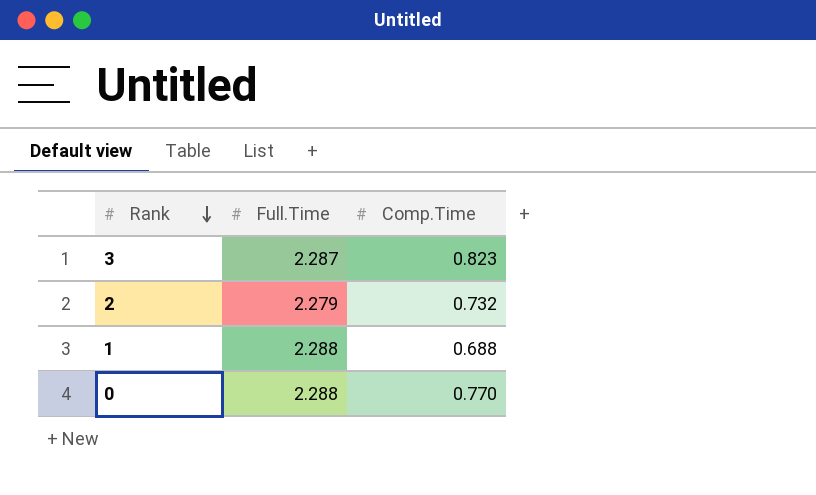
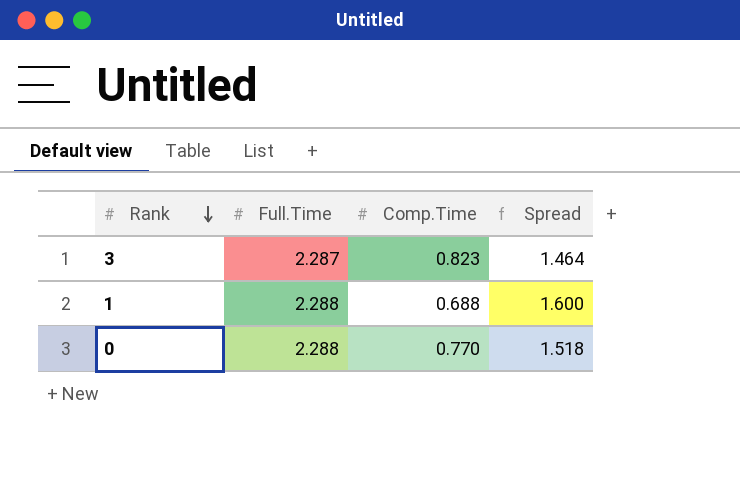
column Spread | formula: none -> [Full.Time] - [Comp.Time]
row 2: 2.279 | 0.732 -> none

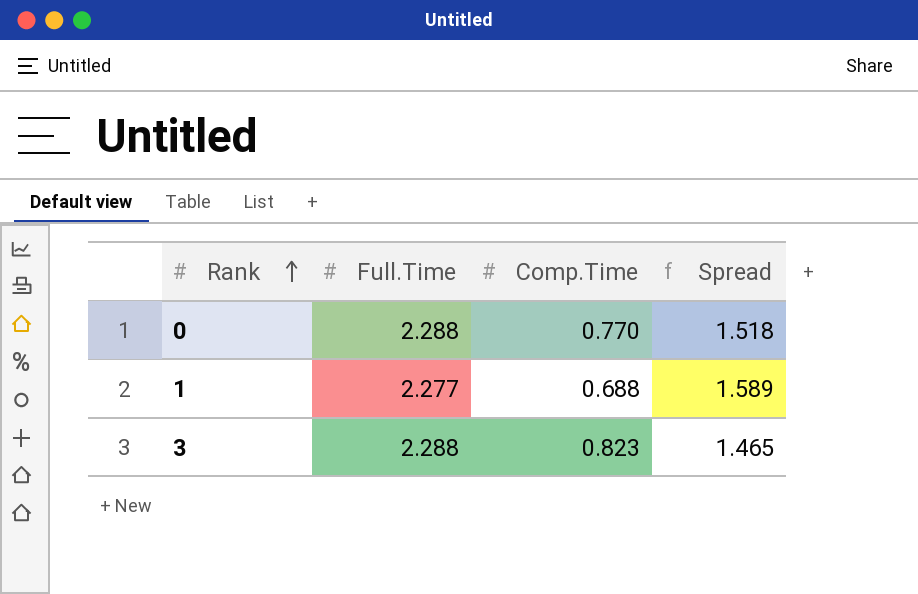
row order: Rank descending -> Rank ascending
1 | Full.Time: 2.288 -> 2.277
1 | Spread: 1.600 -> 1.589
3 | Full.Time: 2.287 -> 2.288
3 | Spread: 1.464 -> 1.465

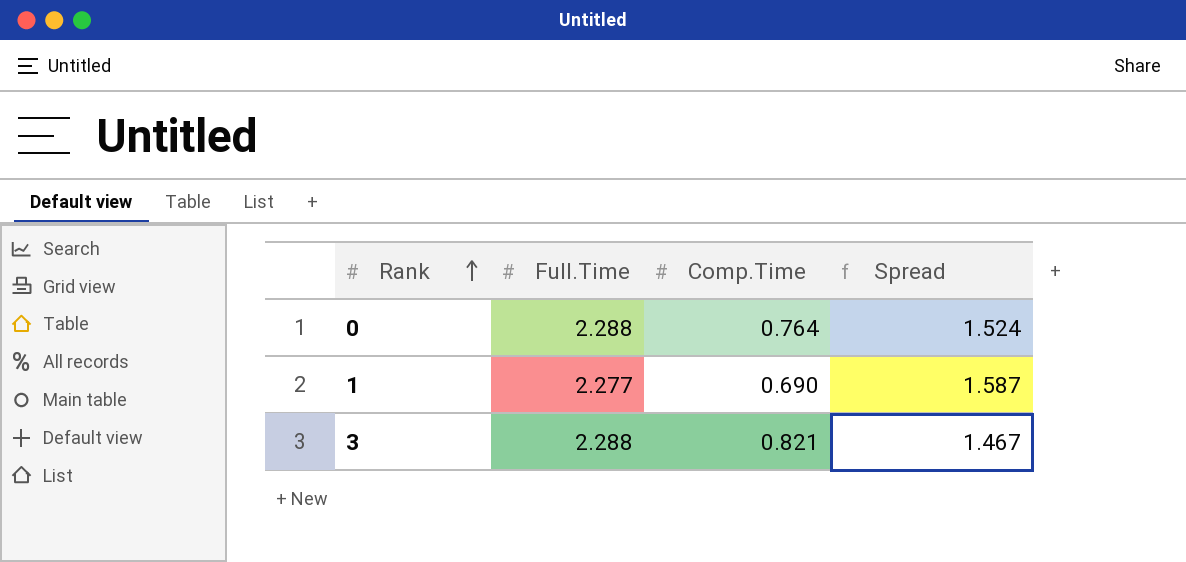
0 | Comp.Time: 0.770 -> 0.764
0 | Spread: 1.518 -> 1.524
1 | Comp.Time: 0.688 -> 0.690
1 | Spread: 1.589 -> 1.587
3 | Comp.Time: 0.823 -> 0.821
3 | Spread: 1.465 -> 1.467

